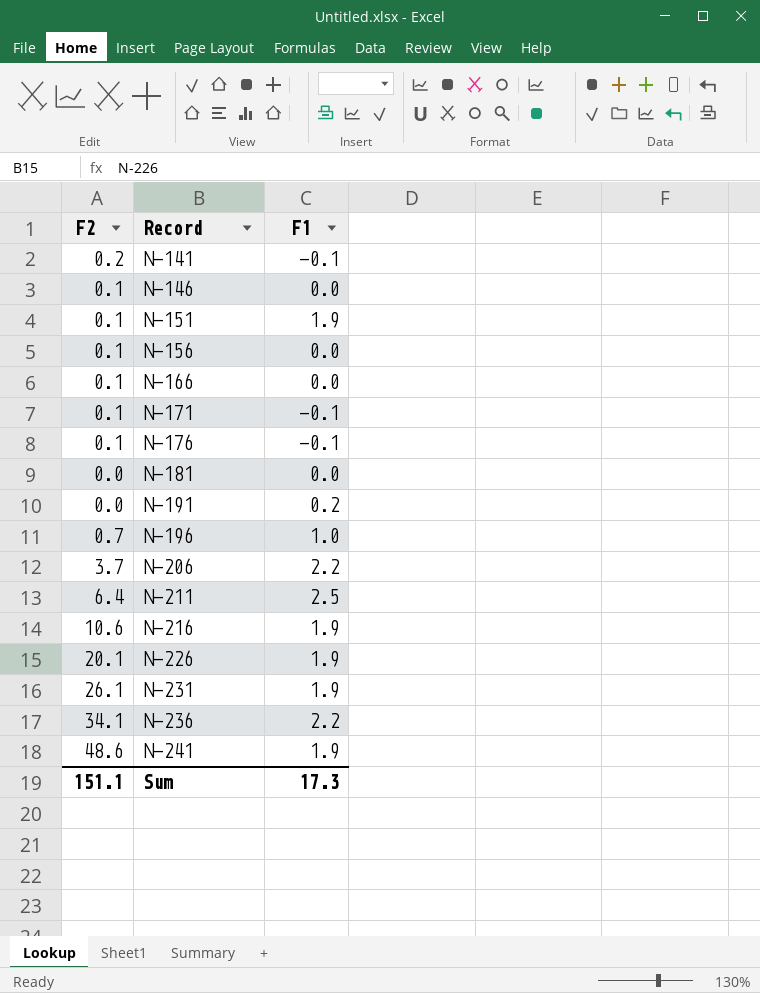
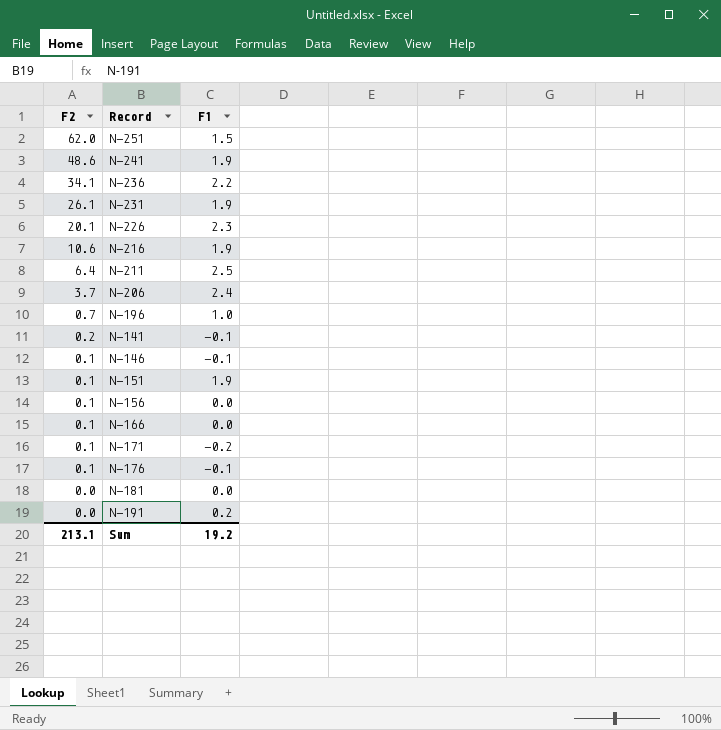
row order: Record ascending -> F2 descending
row N-251: none -> 62.0 | 1.5
N-226 | F1: 1.9 -> 2.3
N-206 | F1: 2.2 -> 2.4
N-146 | F1: 0.0 -> -0.1
N-171 | F1: -0.1 -> -0.2
Sum | F2: 151.1 -> 213.1
Sum | F1: 17.3 -> 19.2

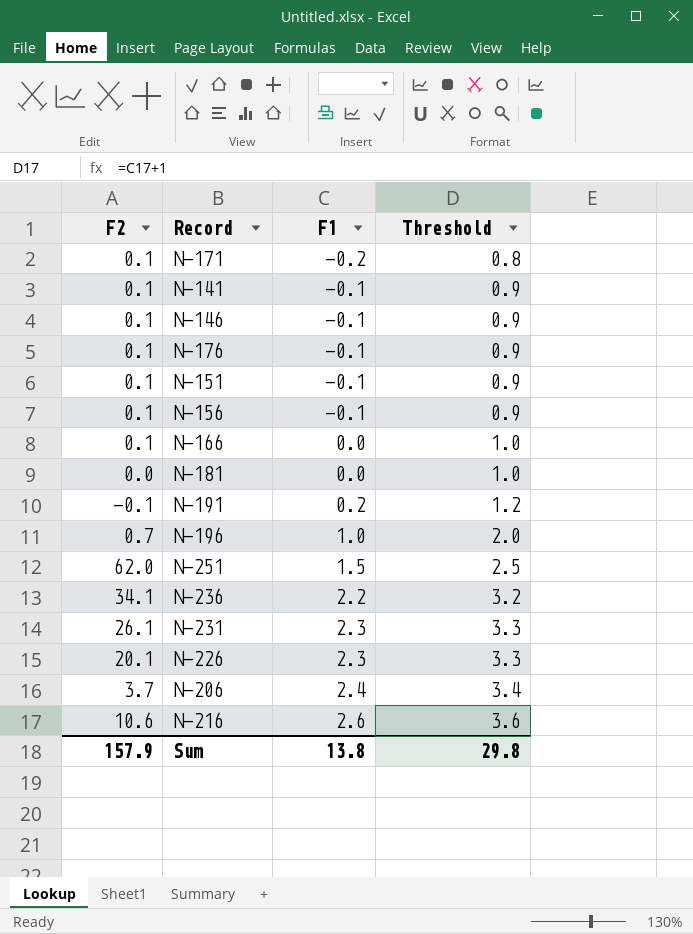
row order: F2 descending -> F1 ascending
column Threshold | formula: none -> [F1] + 1
row N-241: 48.6 | 1.9 -> none
row N-211: 6.4 | 2.5 -> none
N-141 | F2: 0.2 -> 0.1
N-151 | F1: 1.9 -> -0.1
N-156 | F1: 0.0 -> -0.1
N-191 | F2: 0.0 -> -0.1
N-231 | F1: 1.9 -> 2.3
N-216 | F1: 1.9 -> 2.6
Sum | F2: 213.1 -> 157.9
Sum | F1: 19.2 -> 13.8

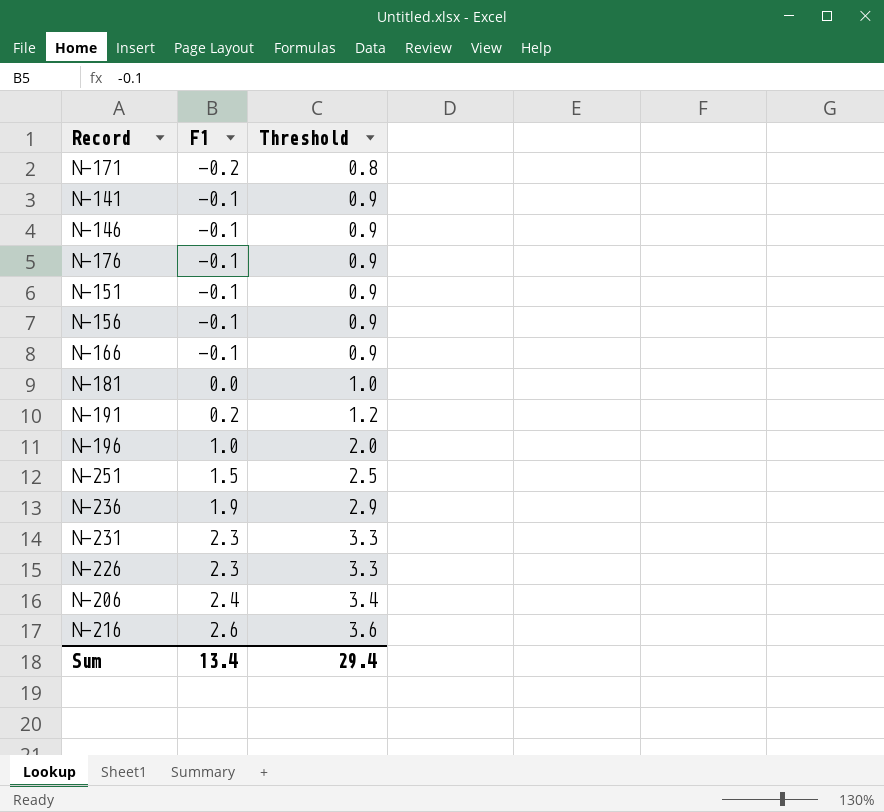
column F2 | position: 1 -> none
N-166 | F1: 0.0 -> -0.1
N-166 | Threshold: 1.0 -> 0.9
N-236 | F1: 2.2 -> 1.9
N-236 | Threshold: 3.2 -> 2.9
Sum | F1: 13.8 -> 13.4
Sum | Threshold: 29.8 -> 29.4

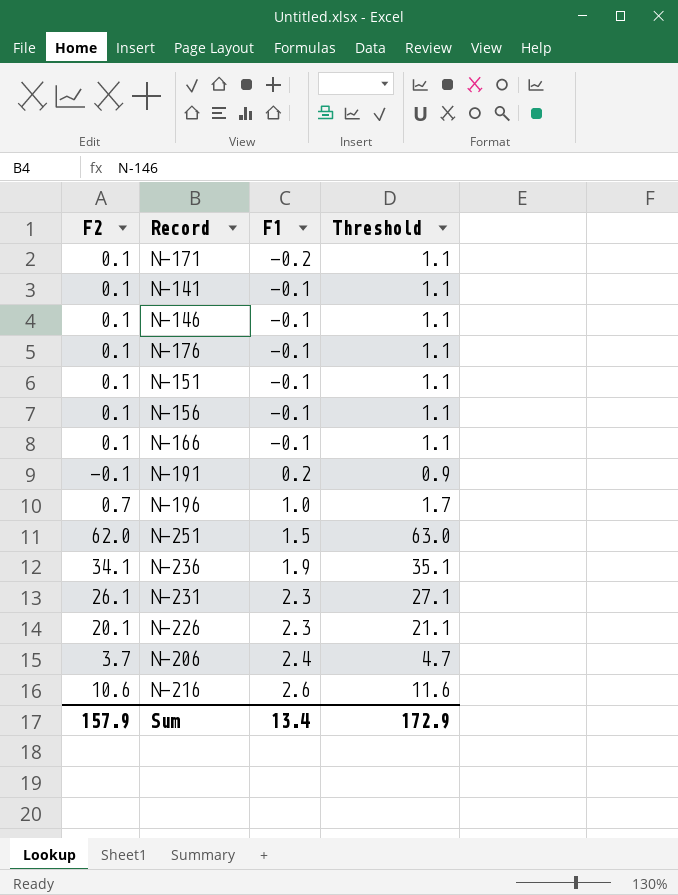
column F2 | position: none -> 1
column Threshold | formula: [F1] + 1 -> [F2] + 1
row N-181: 0.0 | 1.0 -> none
Sum | Threshold: 29.4 -> 172.9

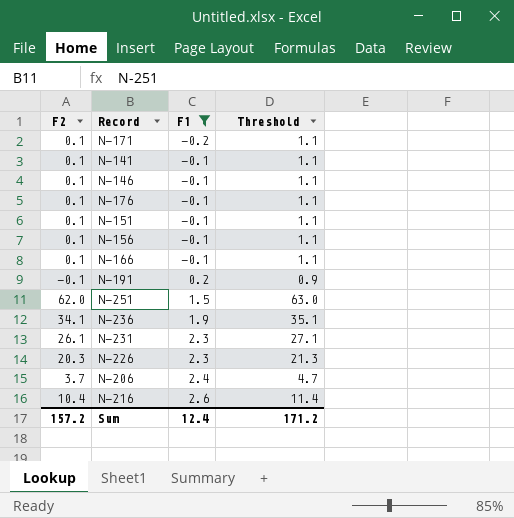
filter: none -> F1 != 1.0
N-226 | F2: 20.1 -> 20.3
N-226 | Threshold: 21.1 -> 21.3
N-216 | F2: 10.6 -> 10.4
N-216 | Threshold: 11.6 -> 11.4
Sum | F2: 157.9 -> 157.2
Sum | F1: 13.4 -> 12.4
Sum | Threshold: 172.9 -> 171.2

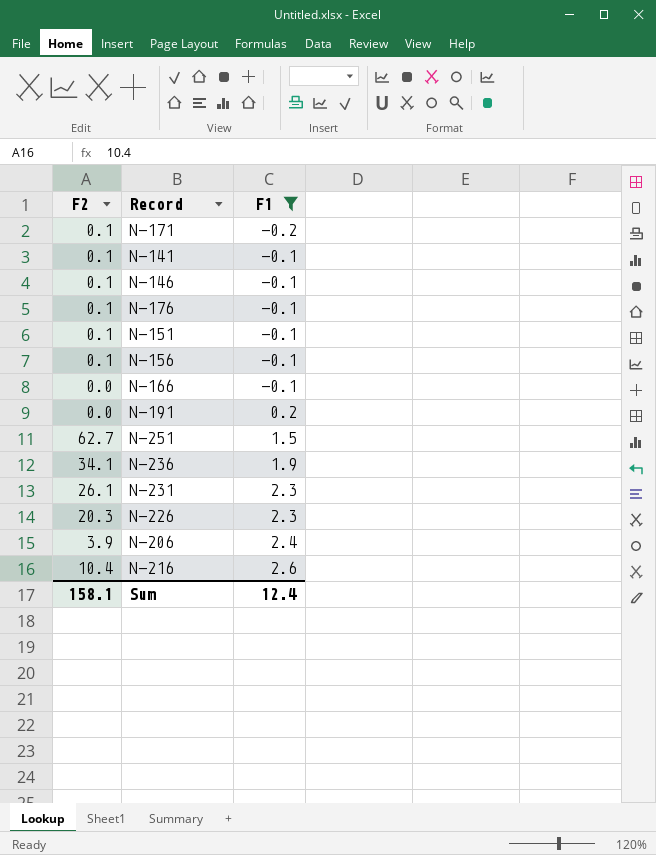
column Threshold | formula: [F2] + 1 -> none
N-166 | F2: 0.1 -> 0.0
N-191 | F2: -0.1 -> 0.0
N-251 | F2: 62.0 -> 62.7
N-206 | F2: 3.7 -> 3.9
Sum | F2: 157.2 -> 158.1

